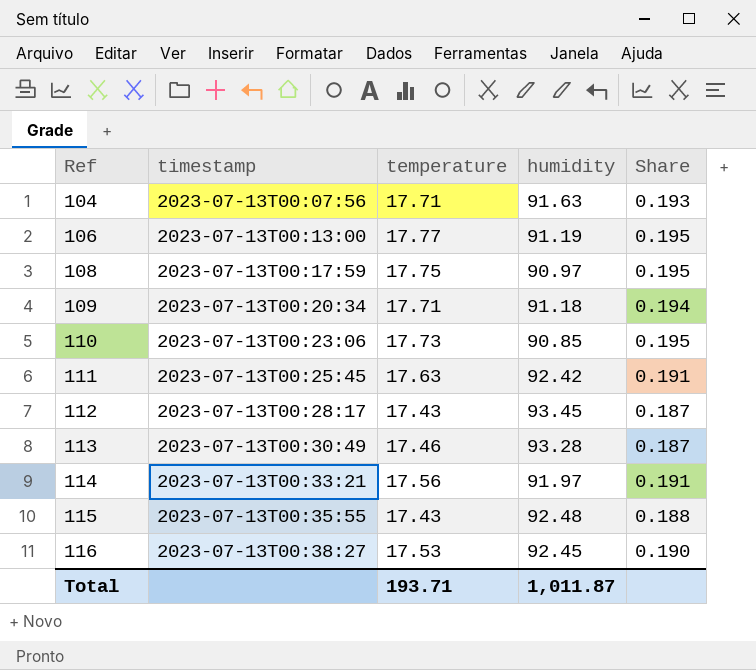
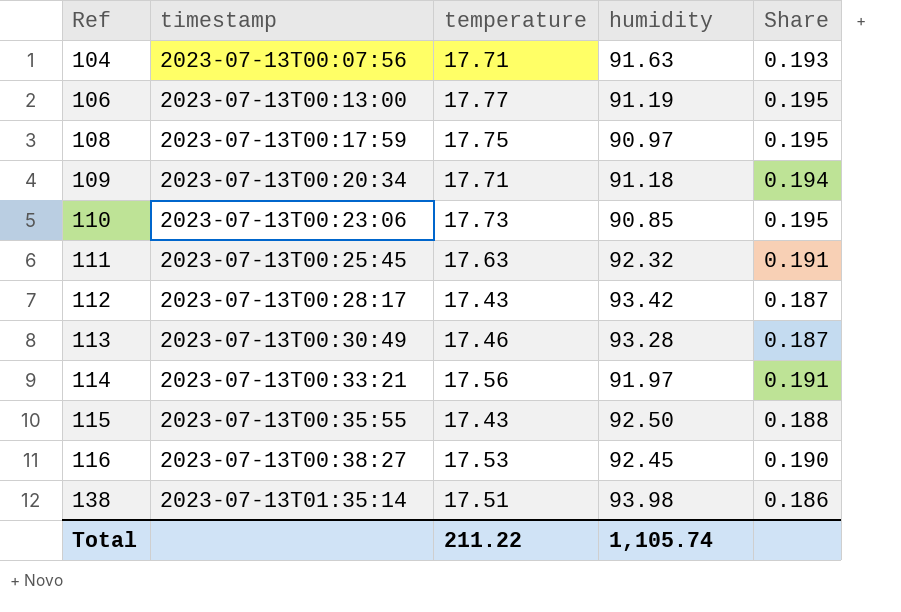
111 | humidity: 92.42 -> 92.32
112 | humidity: 93.45 -> 93.42
115 | humidity: 92.48 -> 92.50
row 138: none -> 2023-07-13T01:35:14 | 17.51 | 93.98 | 0.186
Total | temperature: 193.71 -> 211.22
Total | humidity: 1,011.87 -> 1,105.74

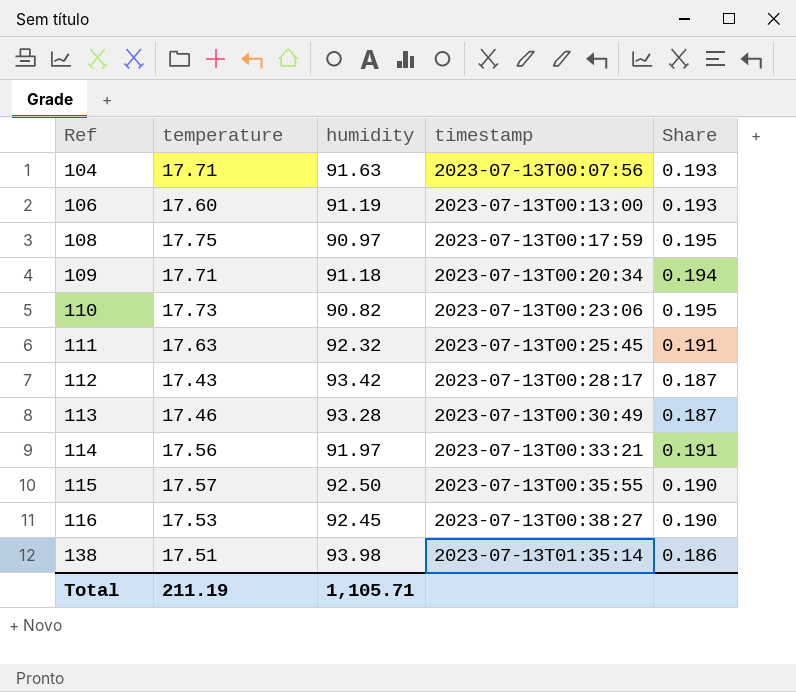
column timestamp | position: 2 -> 4
106 | temperature: 17.77 -> 17.60
106 | Share: 0.195 -> 0.193
110 | humidity: 90.85 -> 90.82
115 | temperature: 17.43 -> 17.57
115 | Share: 0.188 -> 0.190
Total | temperature: 211.22 -> 211.19
Total | humidity: 1,105.74 -> 1,105.71

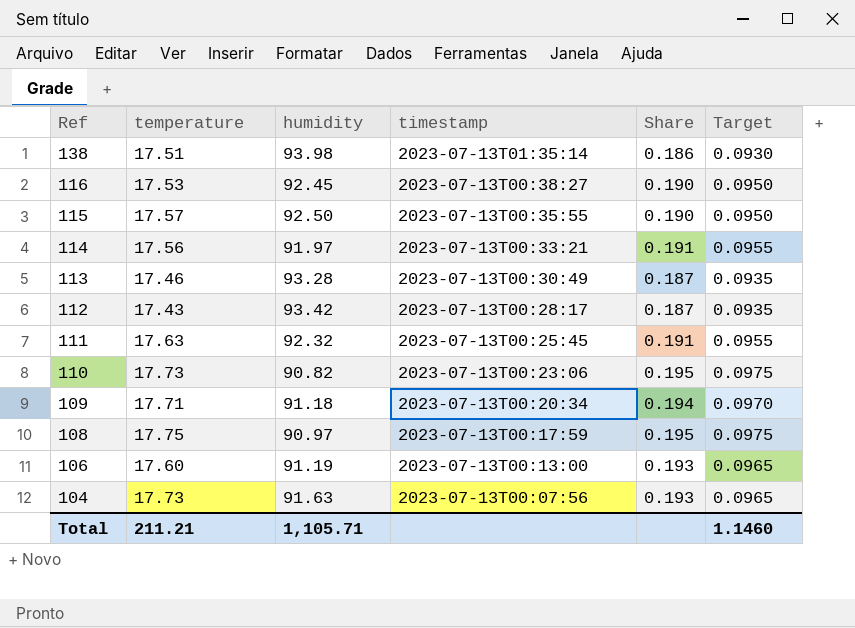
row order: Ref ascending -> Ref descending
column Target | formula: none -> [Share] * 0.5
104 | temperature: 17.71 -> 17.73
Total | temperature: 211.19 -> 211.21

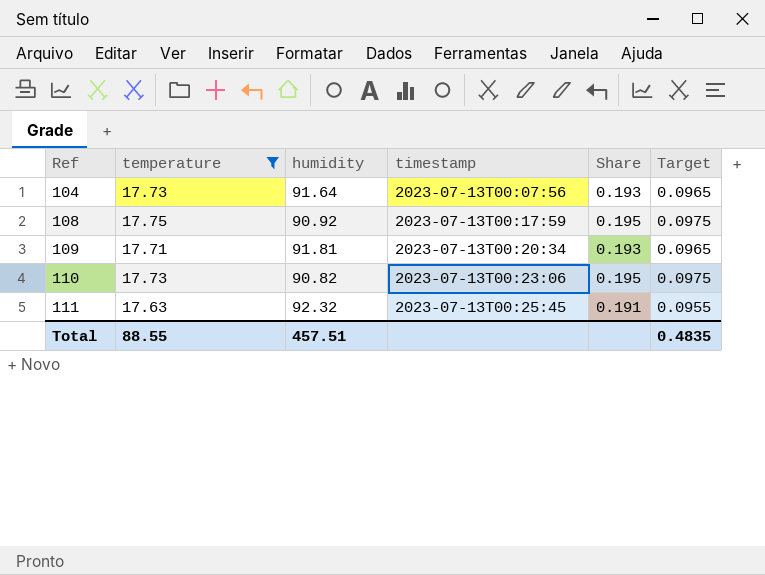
filter: none -> temperature >= 17.63
row order: Ref descending -> Ref ascending
104 | humidity: 91.63 -> 91.64
108 | humidity: 90.97 -> 90.92
109 | humidity: 91.18 -> 91.81
109 | Share: 0.194 -> 0.193
109 | Target: 0.0970 -> 0.0965
Total | temperature: 211.21 -> 88.55
Total | humidity: 1,105.71 -> 457.51
Total | Target: 1.1460 -> 0.4835

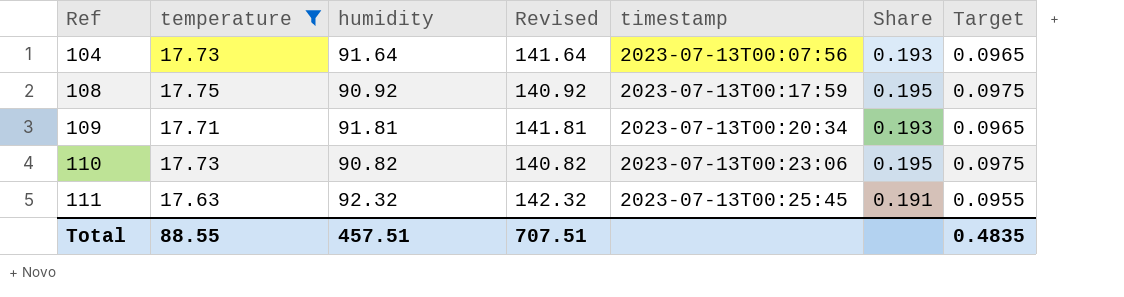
column Revised | formula: none -> [humidity] + 50

